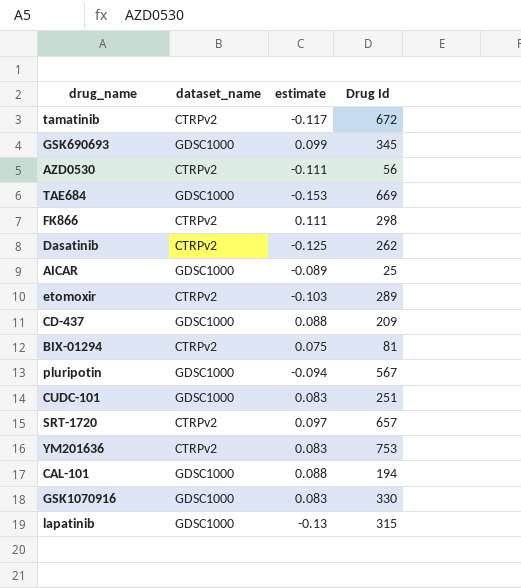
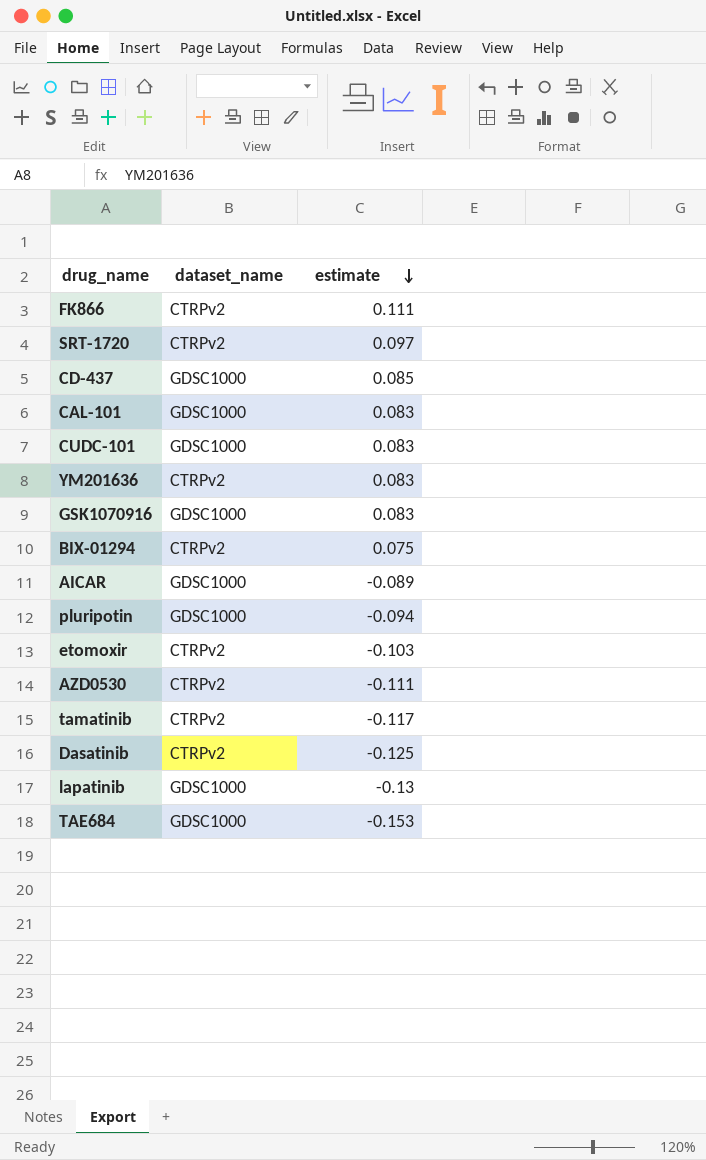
row order: none -> estimate descending
column Drug Id | position: 4 -> none
row GSK690693: GDSC1000 | 0.099 | 345 -> none
CD-437 | estimate: 0.088 -> 0.085
CAL-101 | estimate: 0.088 -> 0.083

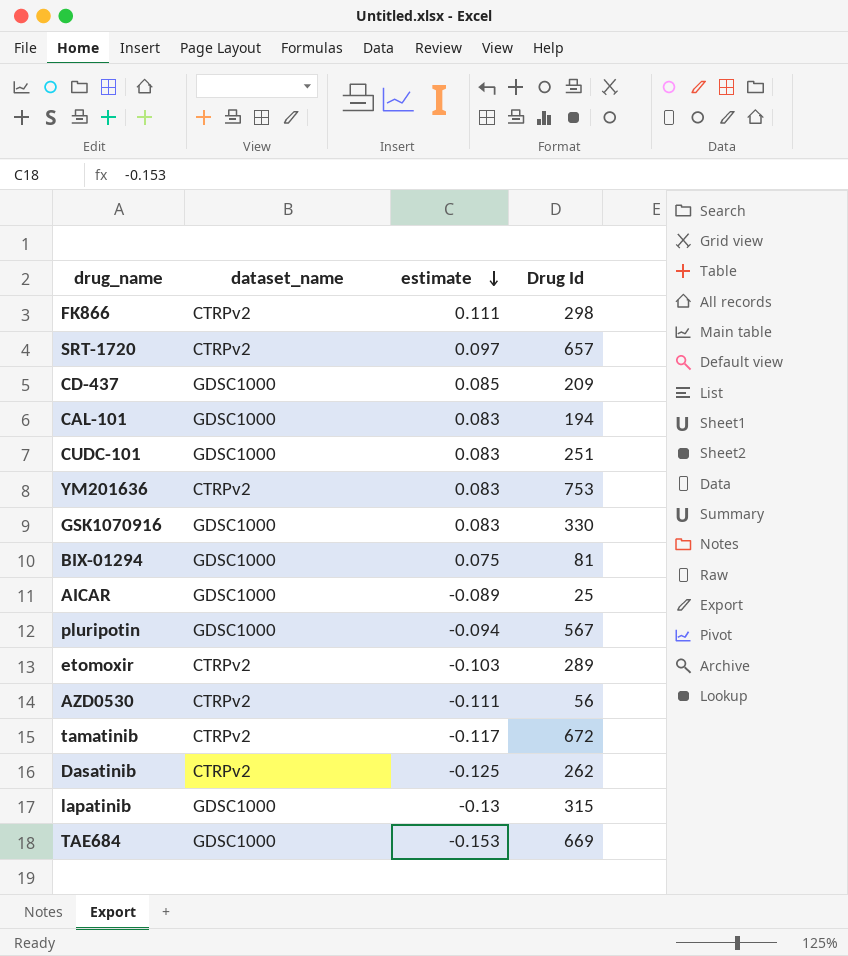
column Drug Id | position: none -> 4
BIX-01294 | dataset_name: CTRPv2 -> GDSC1000

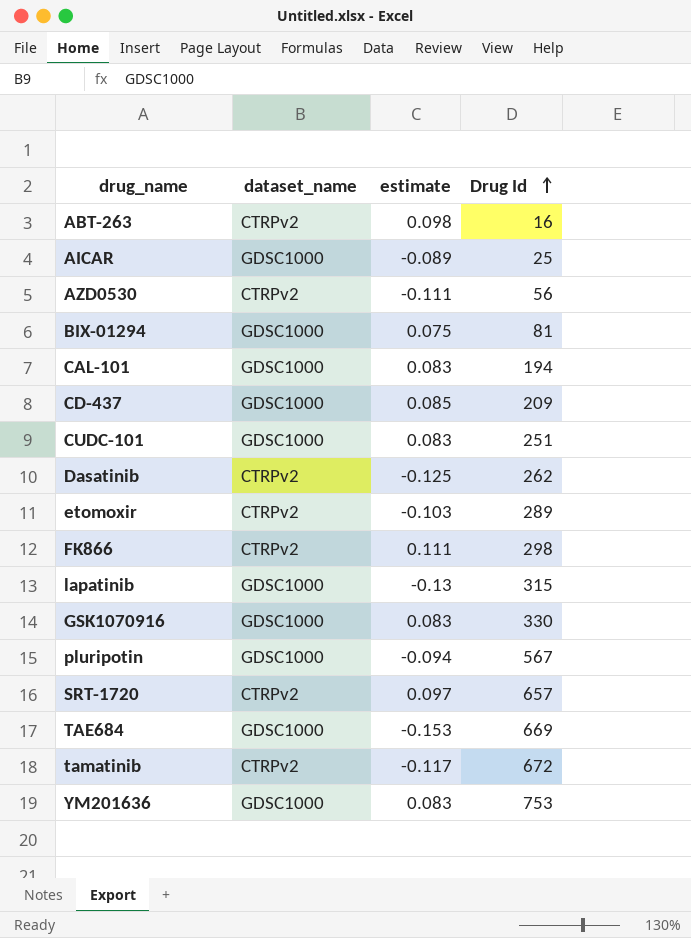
row order: estimate descending -> Drug Id ascending
row ABT-263: none -> CTRPv2 | 0.098 | 16
YM201636 | dataset_name: CTRPv2 -> GDSC1000

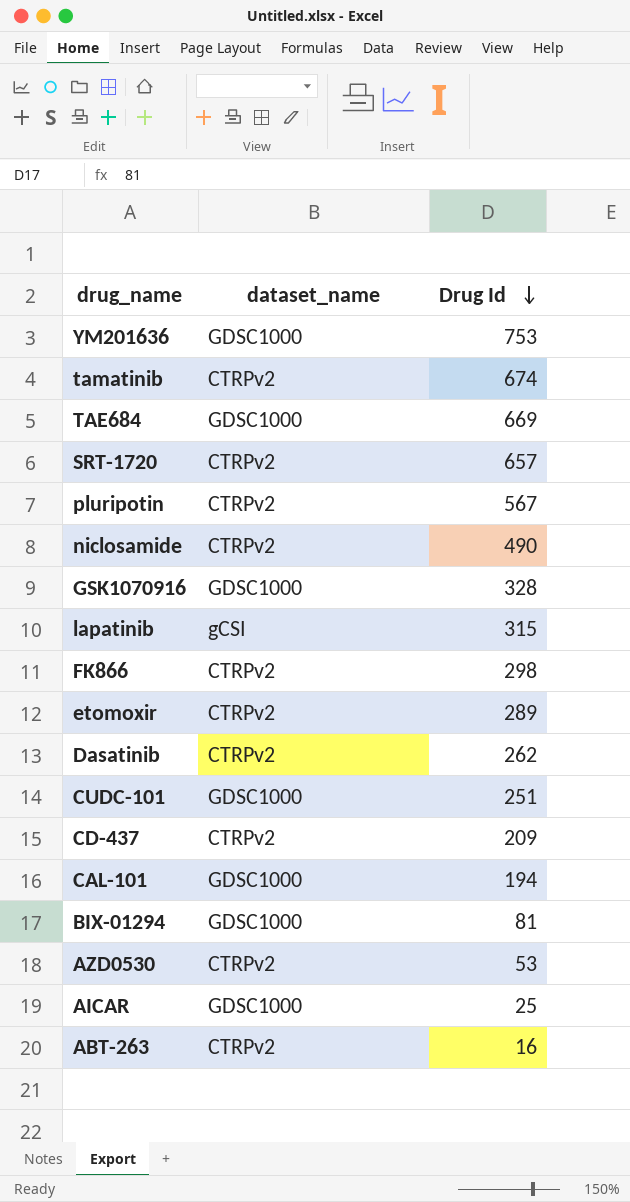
row order: Drug Id ascending -> Drug Id descending
column estimate | position: 3 -> none
tamatinib | Drug Id: 672 -> 674
pluripotin | dataset_name: GDSC1000 -> CTRPv2
row niclosamide: none -> CTRPv2 | 490
GSK1070916 | Drug Id: 330 -> 328
lapatinib | dataset_name: GDSC1000 -> gCSI
CD-437 | dataset_name: GDSC1000 -> CTRPv2
AZD0530 | Drug Id: 56 -> 53

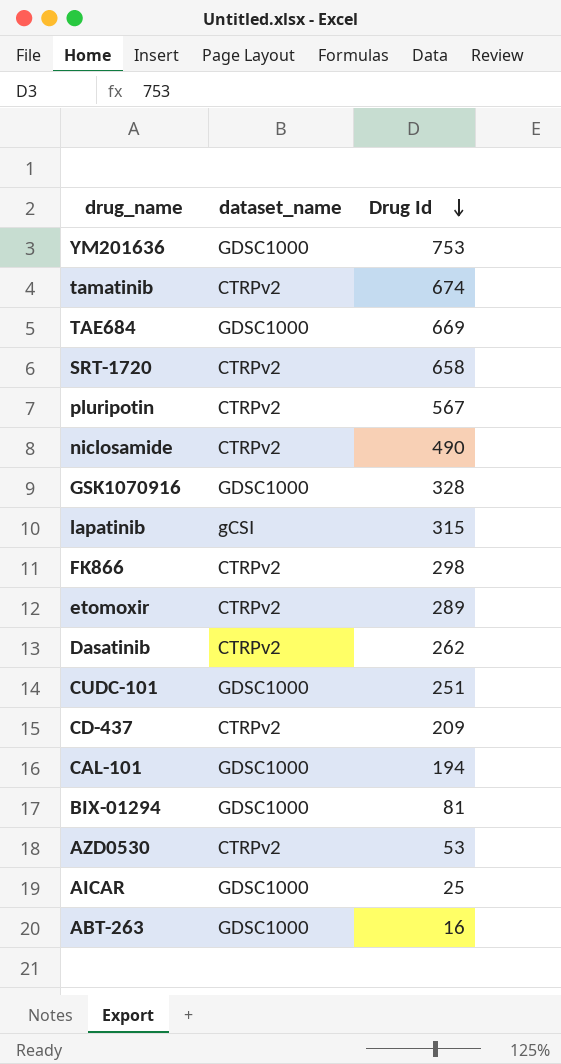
SRT-1720 | Drug Id: 657 -> 658
ABT-263 | dataset_name: CTRPv2 -> GDSC1000

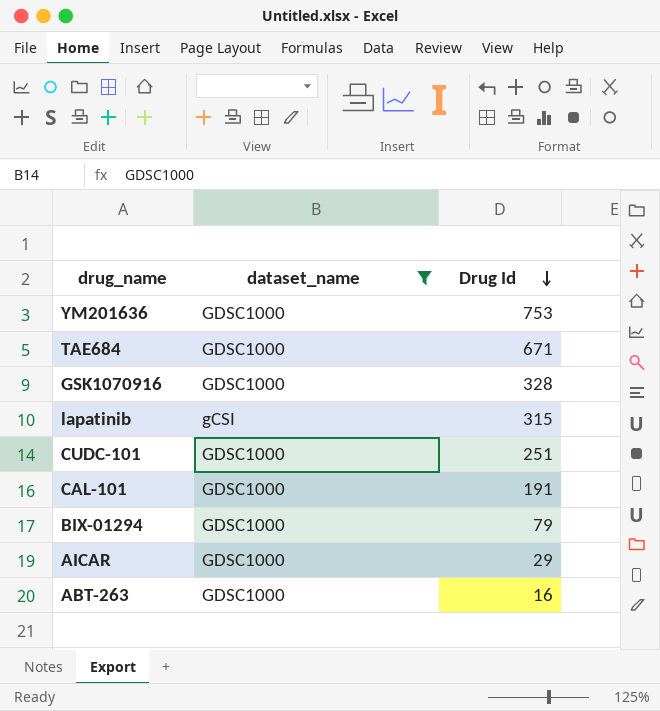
filter: none -> dataset_name != CTRPv2
TAE684 | Drug Id: 669 -> 671
CAL-101 | Drug Id: 194 -> 191
BIX-01294 | Drug Id: 81 -> 79
AICAR | Drug Id: 25 -> 29

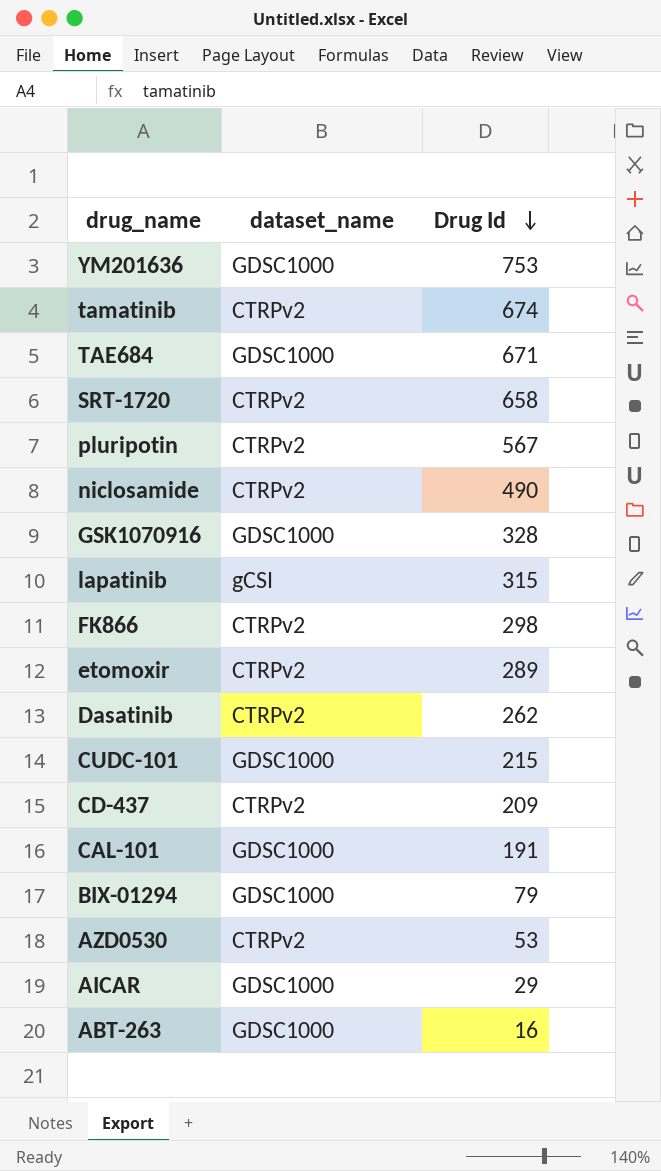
filter: dataset_name != CTRPv2 -> none
CUDC-101 | Drug Id: 251 -> 215

